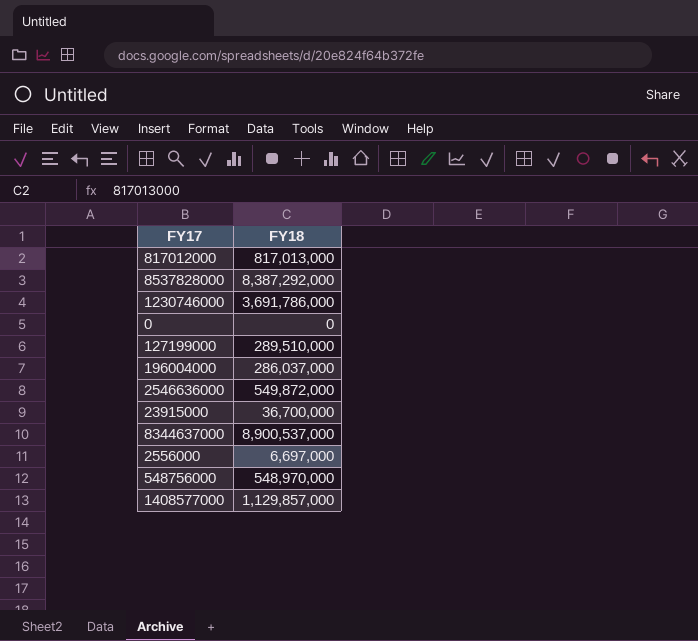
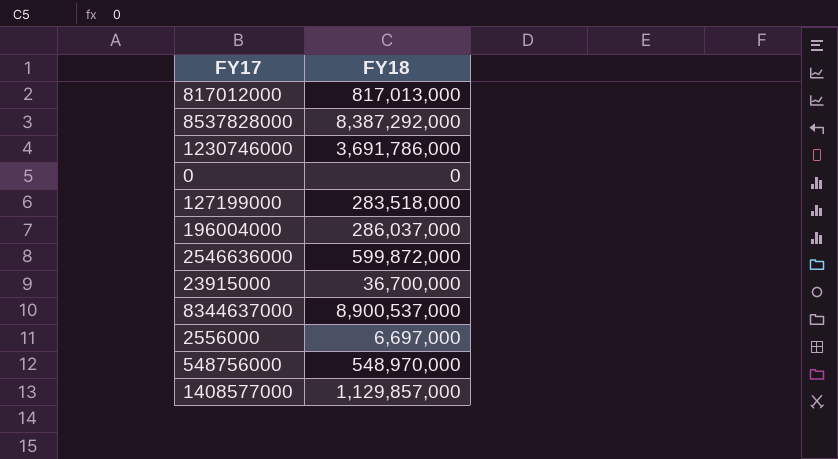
127199000 | FY18: 289,510,000 -> 283,518,000
2546636000 | FY18: 549,872,000 -> 599,872,000

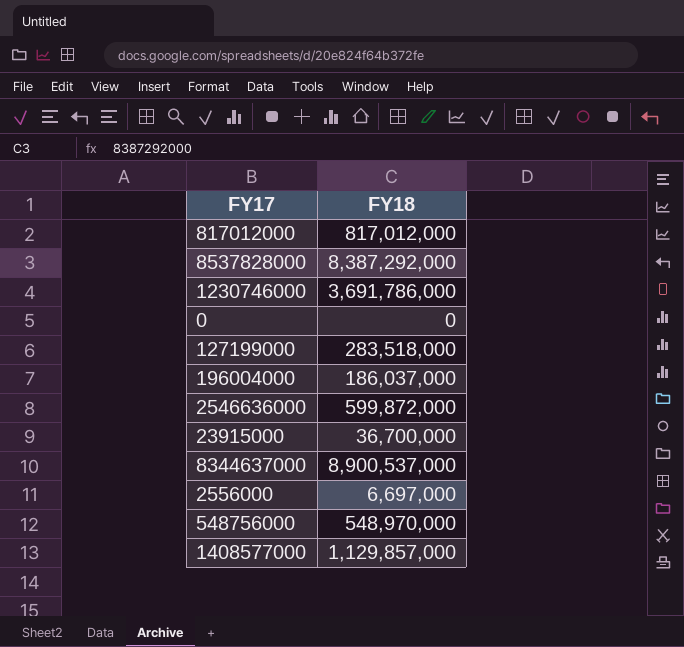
817012000 | FY18: 817,013,000 -> 817,012,000
196004000 | FY18: 286,037,000 -> 186,037,000

